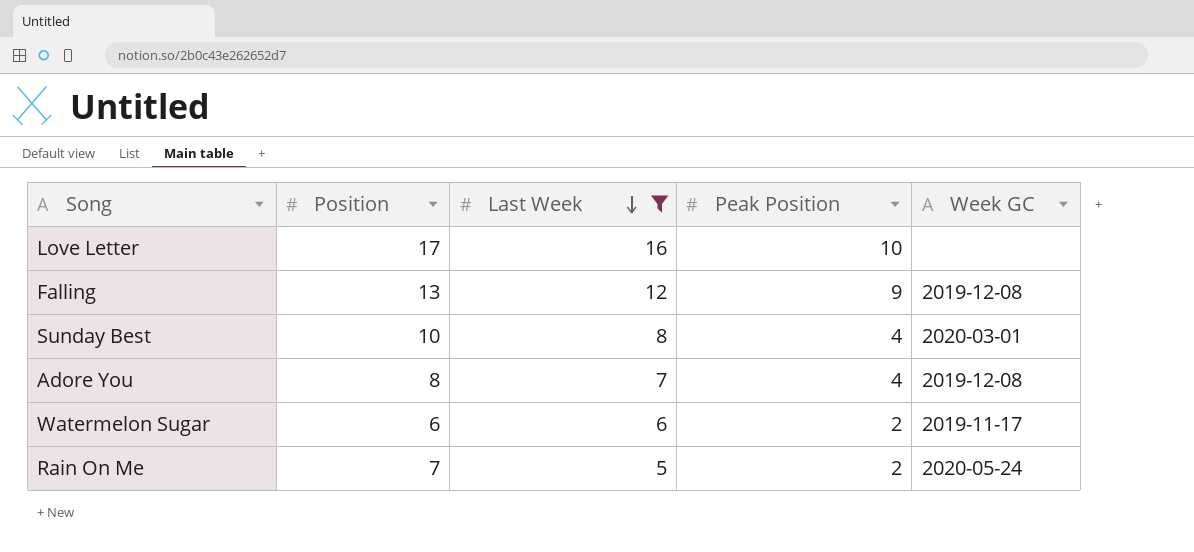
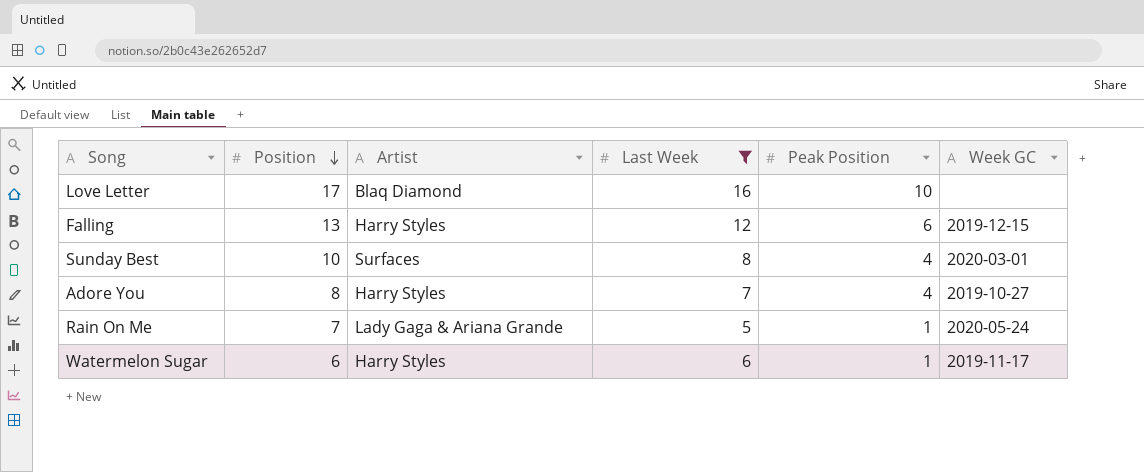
row order: Last Week descending -> Position descending
column Artist | position: none -> 3
Falling | Peak Position: 9 -> 6
Falling | Week GC: 2019-12-08 -> 2019-12-15
Adore You | Week GC: 2019-12-08 -> 2019-10-27
Rain On Me | Peak Position: 2 -> 1
Watermelon Sugar | Peak Position: 2 -> 1

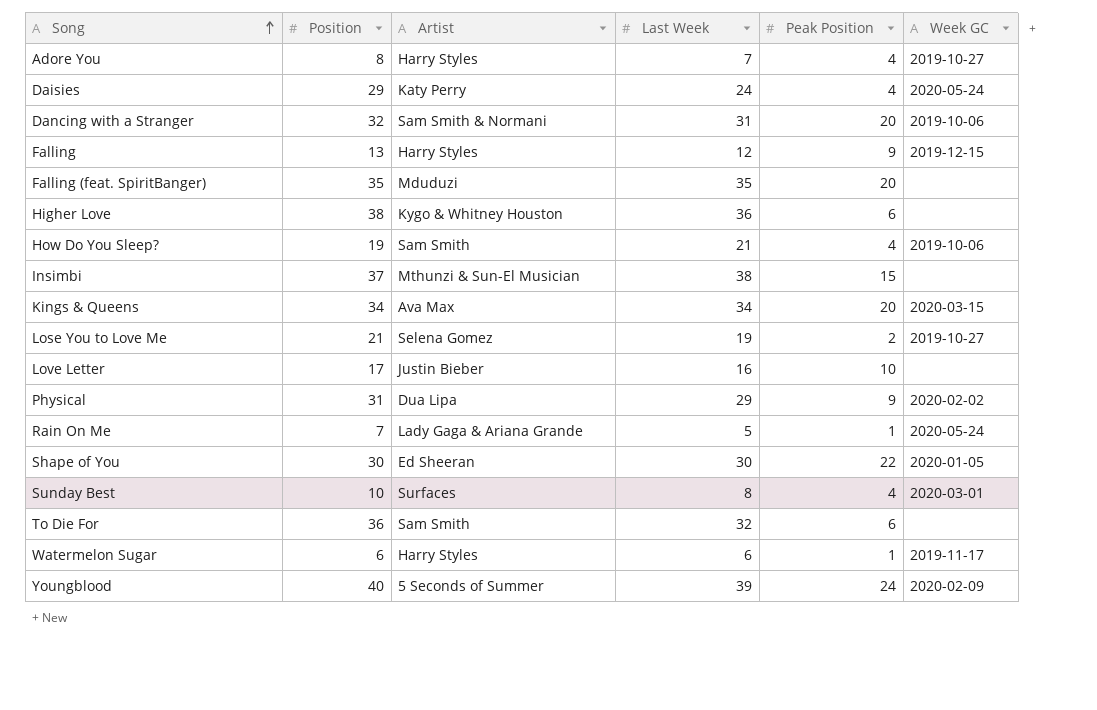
filter: Last Week <= 16 -> none
row order: Position descending -> Song ascending
Falling | Peak Position: 6 -> 9
Love Letter | Artist: Blaq Diamond -> Justin Bieber

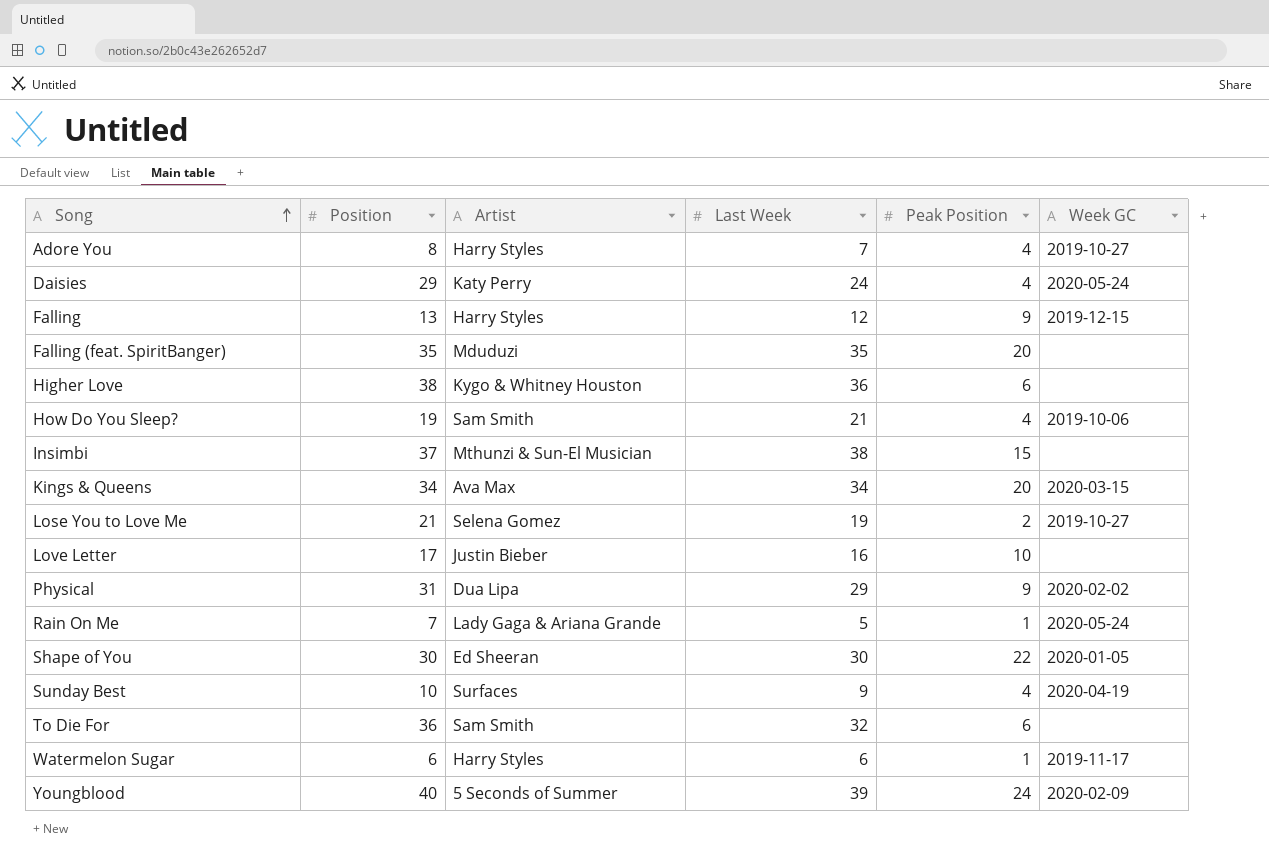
row Dancing with a Stranger: 32 | Sam Smith & Normani | 31 | 20 | 2019-10-06 -> none
Sunday Best | Last Week: 8 -> 9
Sunday Best | Week GC: 2020-03-01 -> 2020-04-19

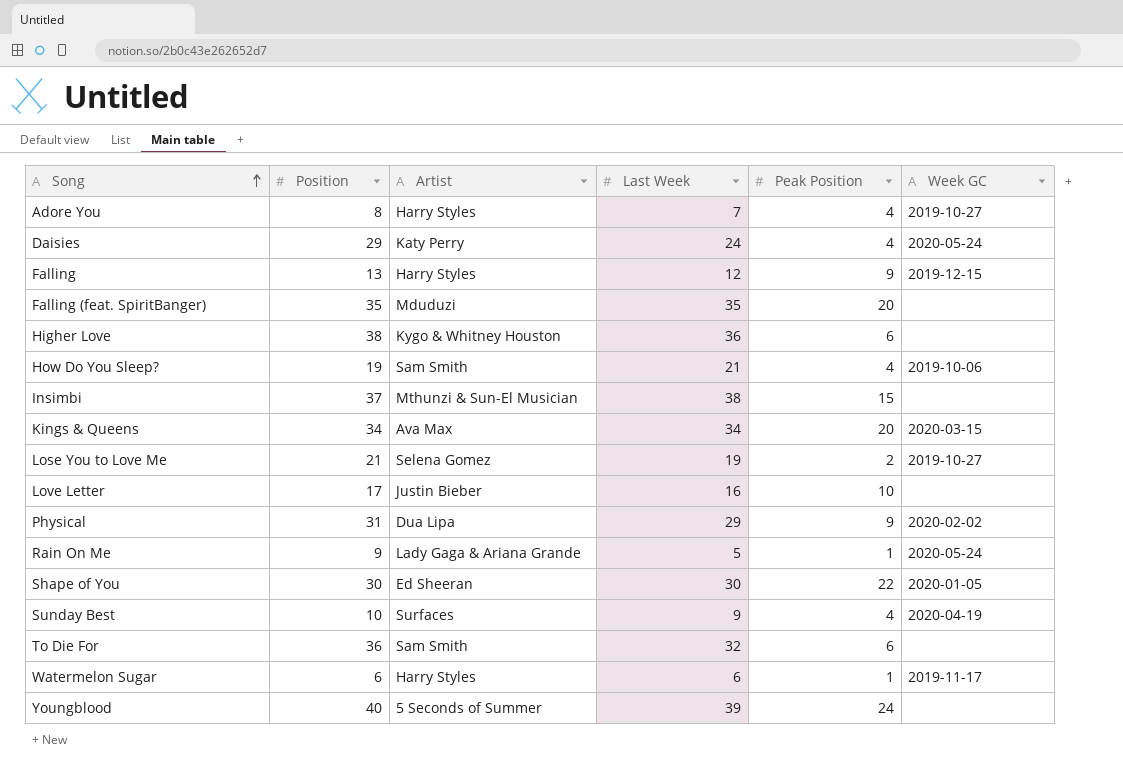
Rain On Me | Position: 7 -> 9
Youngblood | Week GC: 2020-02-09 -> none

